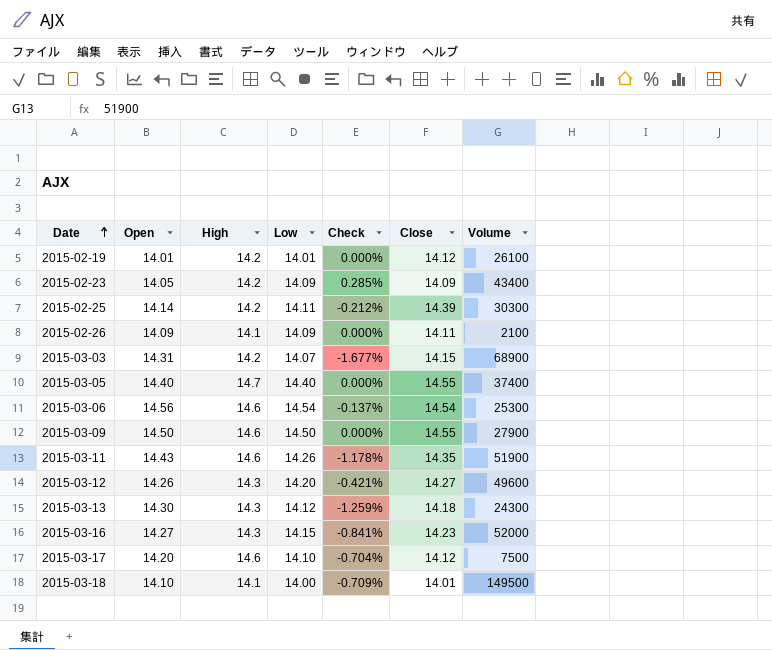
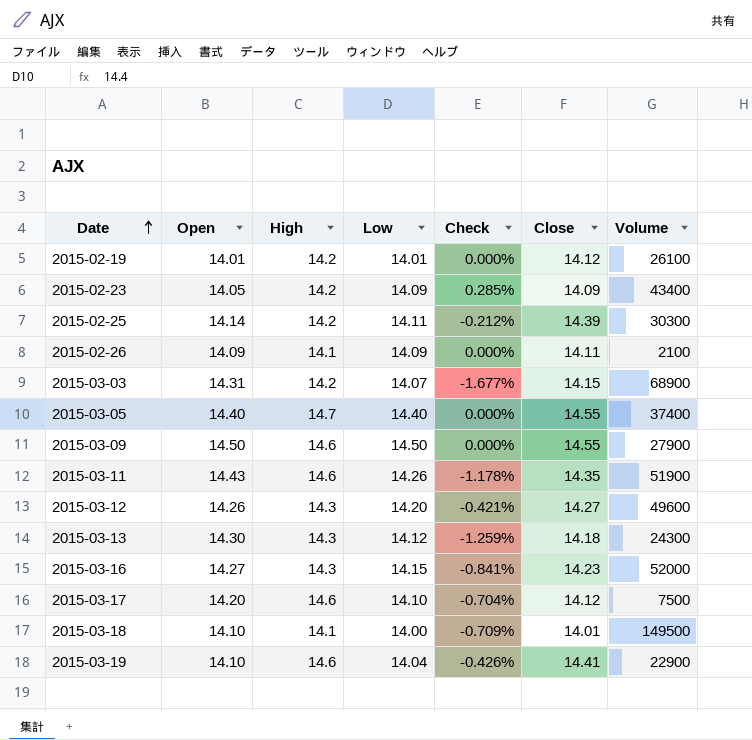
row 2015-03-06: 14.56 | 14.6 | 14.54 | -0.137% | 14.54 | 25300 -> none
row 2015-03-19: none -> 14.10 | 14.6 | 14.04 | -0.426% | 14.41 | 22900

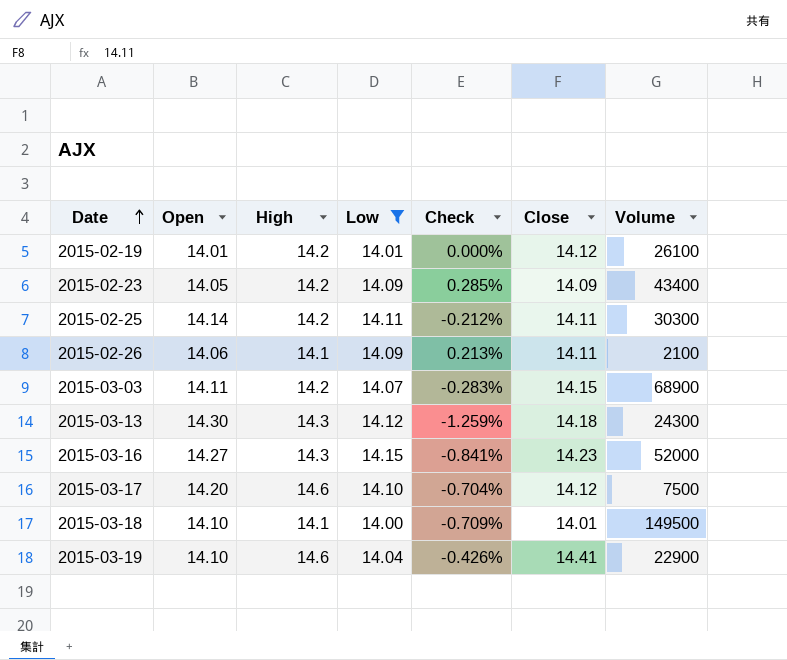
filter: none -> Low <= 14.15
2015-02-25 | Close: 14.39 -> 14.11
2015-02-26 | Open: 14.09 -> 14.06
2015-02-26 | Check: 0.000% -> 0.213%
2015-03-03 | Open: 14.31 -> 14.11
2015-03-03 | Check: -1.677% -> -0.283%

